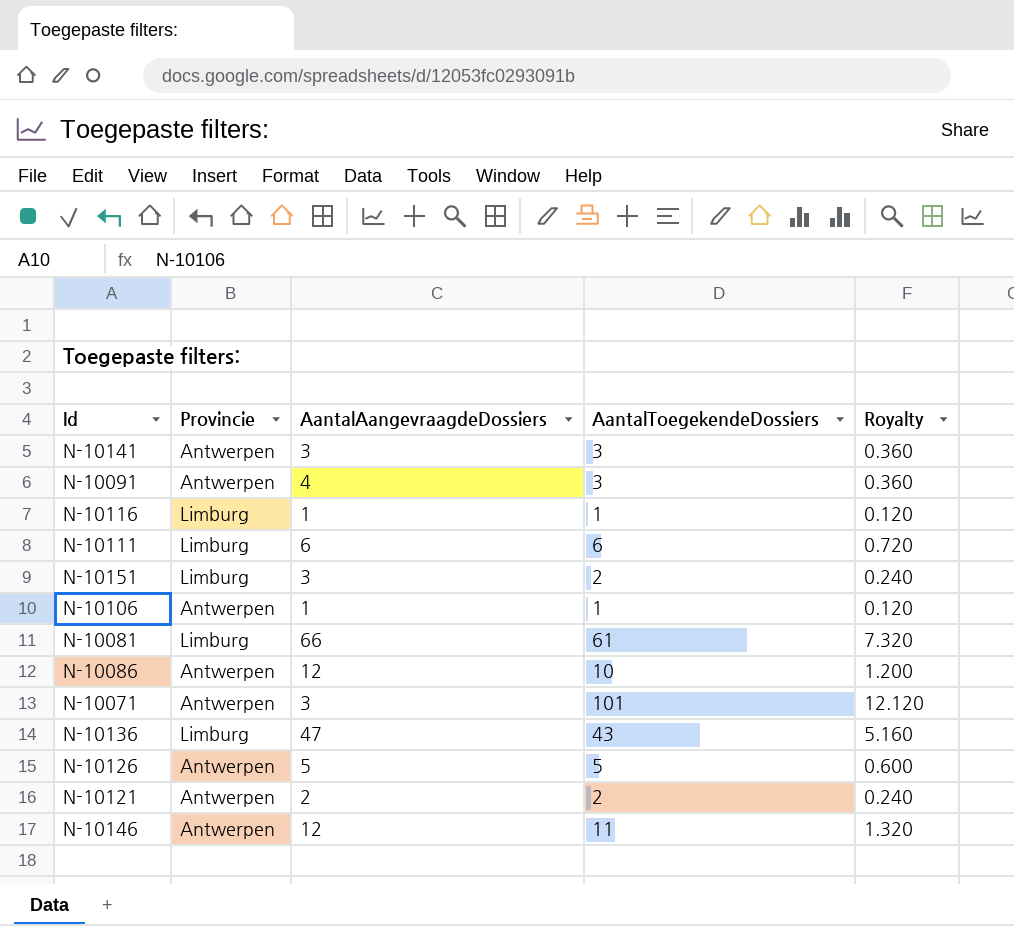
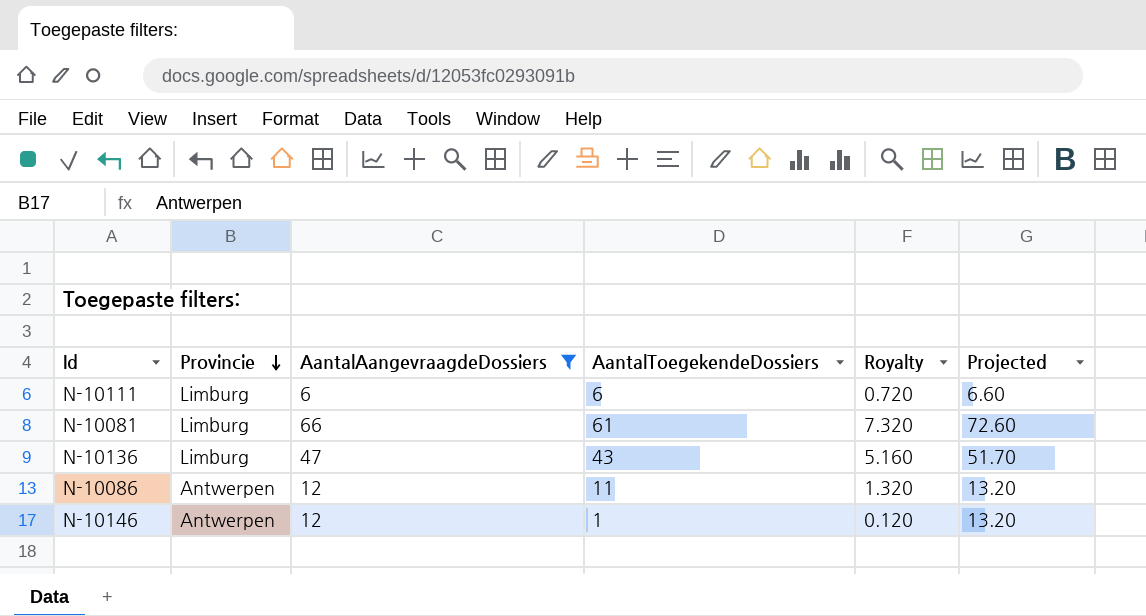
filter: none -> AantalAangevraagdeDossiers >= 6
row order: none -> Provincie descending
column Projected | formula: none -> [AantalAangevraagdeDossiers] * 1.1
N-10086 | AantalToegekendeDossiers: 10 -> 11
N-10086 | Royalty: 1.200 -> 1.320
N-10146 | AantalToegekendeDossiers: 11 -> 1
N-10146 | Royalty: 1.320 -> 0.120

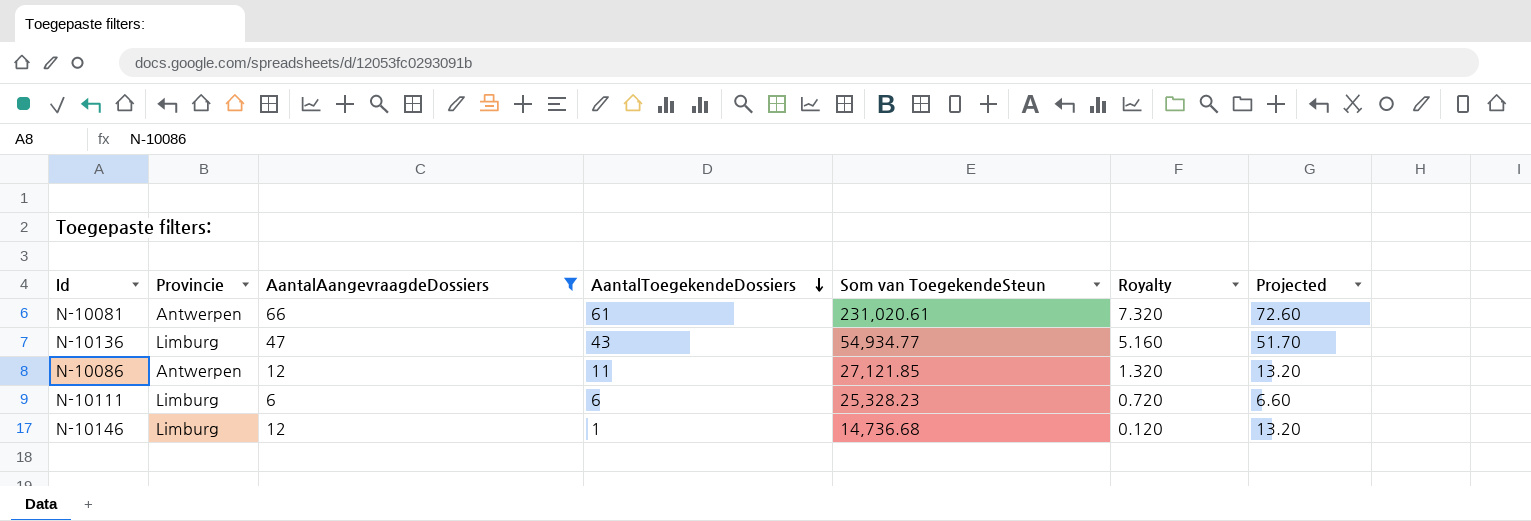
row order: Provincie descending -> AantalToegekendeDossiers descending
column Som van ToegekendeSteun | position: none -> 5
N-10081 | Provincie: Limburg -> Antwerpen
N-10146 | Provincie: Antwerpen -> Limburg

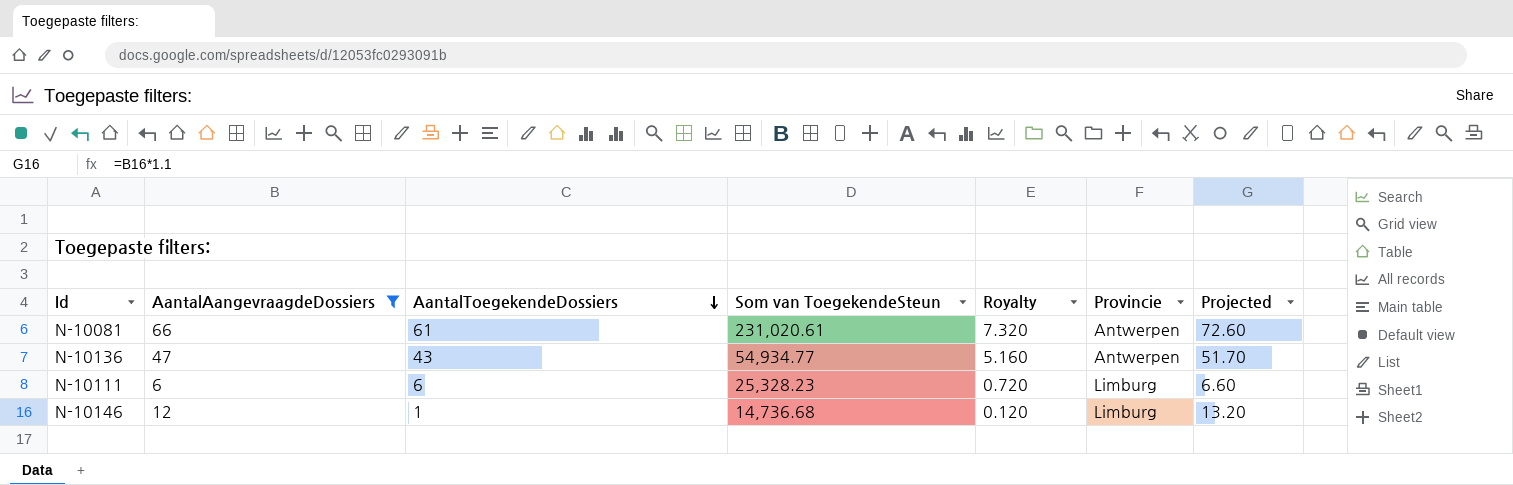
column Provincie | position: 2 -> 6
row N-10086: Antwerpen | 12 | 11 | 27,121.85 | 1.320 | 13.20 -> none
N-10136 | Provincie: Limburg -> Antwerpen

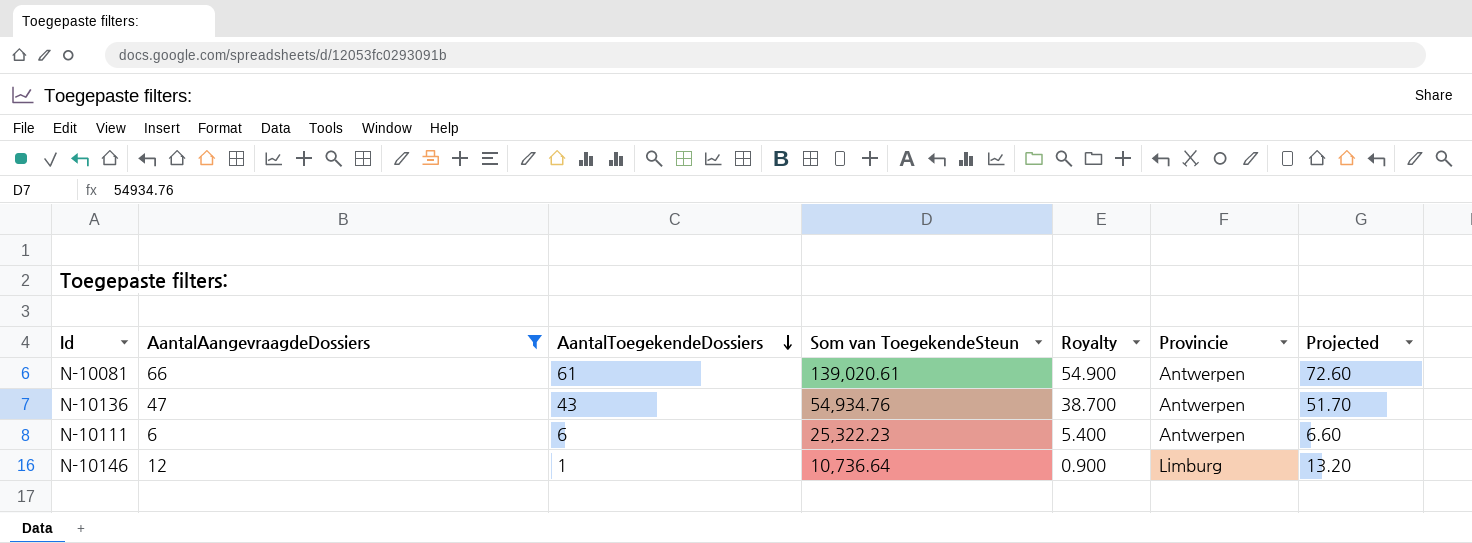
column Royalty | formula: [AantalToegekendeDossiers] * 0.12 -> [AantalToegekendeDossiers] * 0.9
N-10081 | Som van ToegekendeSteun: 231,020.61 -> 139,020.61
N-10136 | Som van ToegekendeSteun: 54,934.77 -> 54,934.76
N-10111 | Som van ToegekendeSteun: 25,328.23 -> 25,322.23
N-10111 | Provincie: Limburg -> Antwerpen
N-10146 | Som van ToegekendeSteun: 14,736.68 -> 10,736.64

